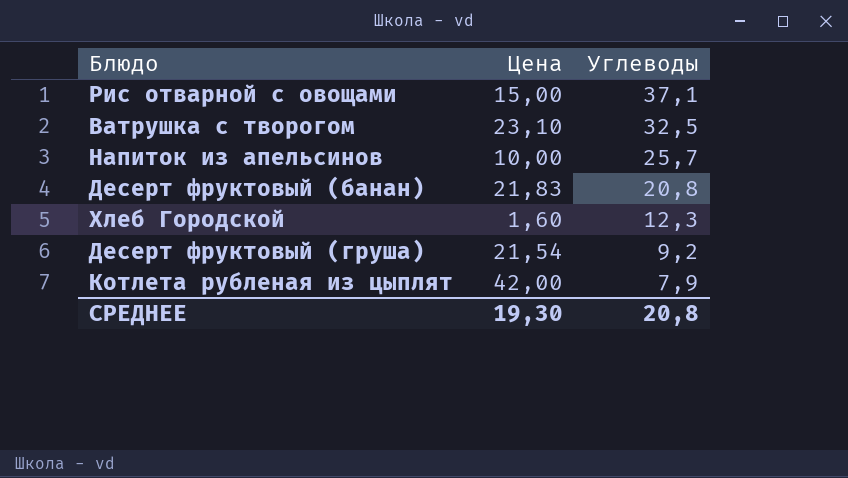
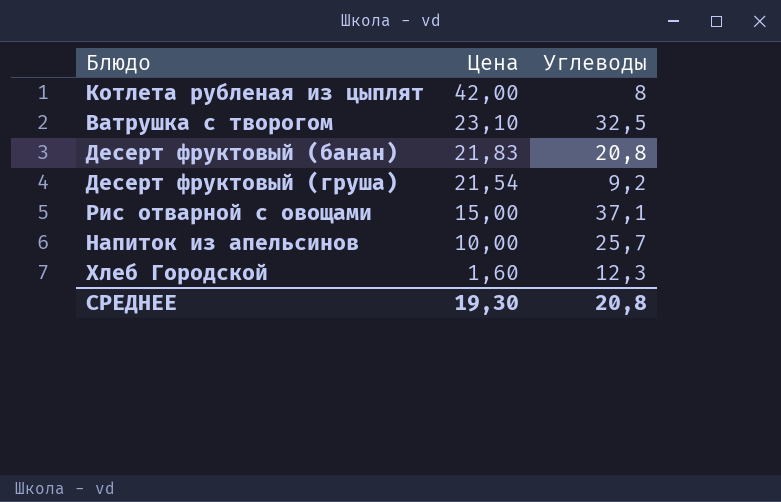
row order: Углеводы descending -> Цена descending
Котлета рубленая из цыплят | Углеводы: 7,9 -> 8

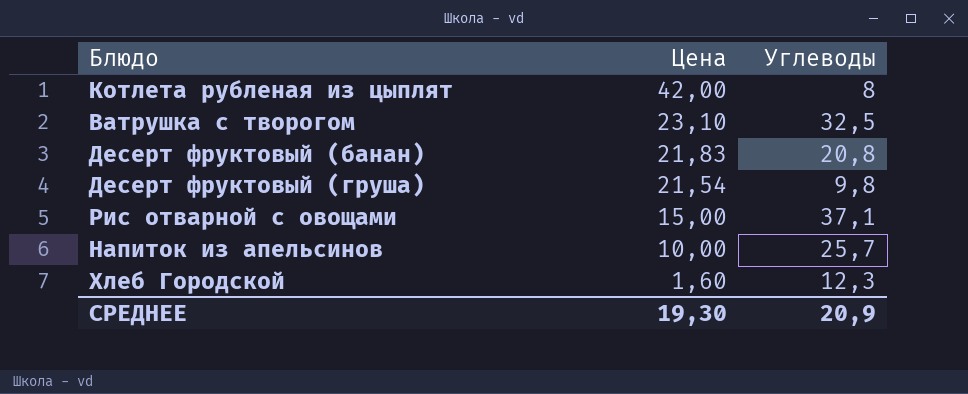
Десерт фруктовый (груша) | Углеводы: 9,2 -> 9,8
СРЕДНЕЕ | Углеводы: 20,8 -> 20,9

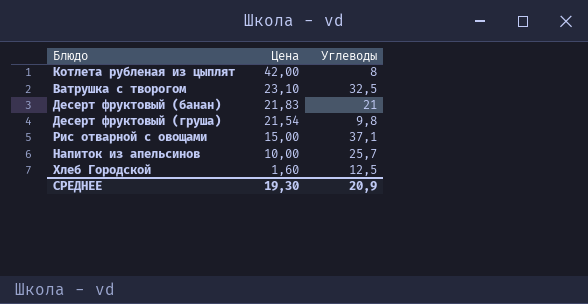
Десерт фруктовый (банан) | Углеводы: 20,8 -> 21
Хлеб Городской | Углеводы: 12,3 -> 12,5

